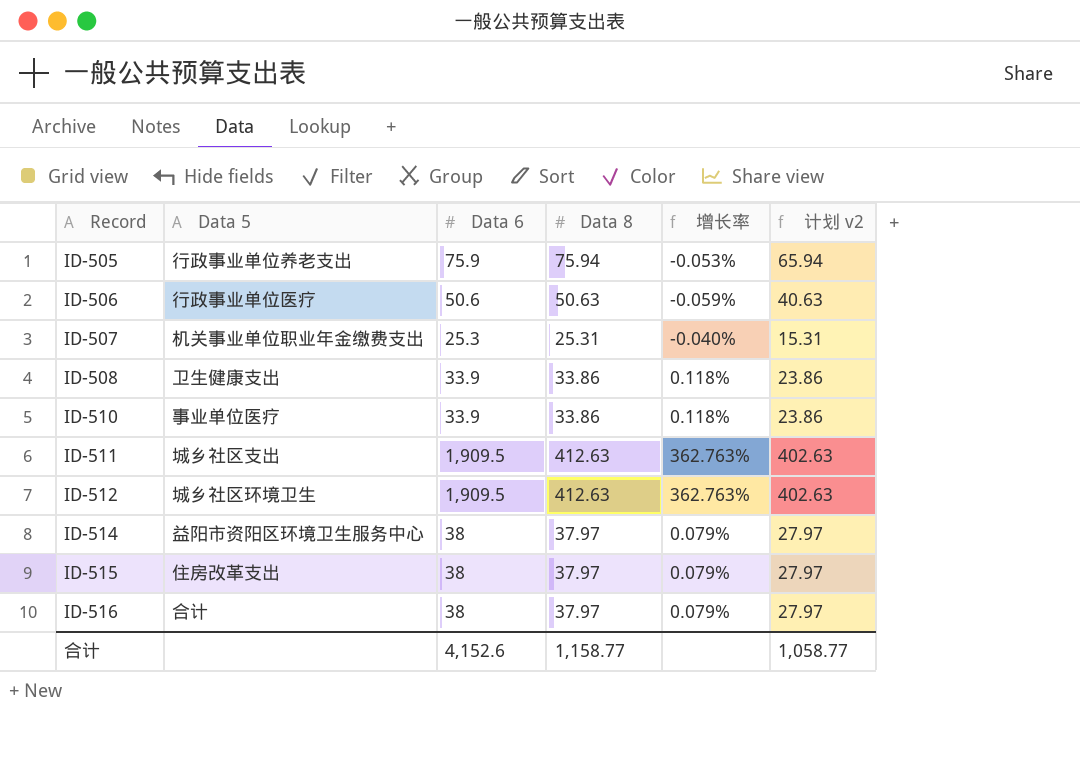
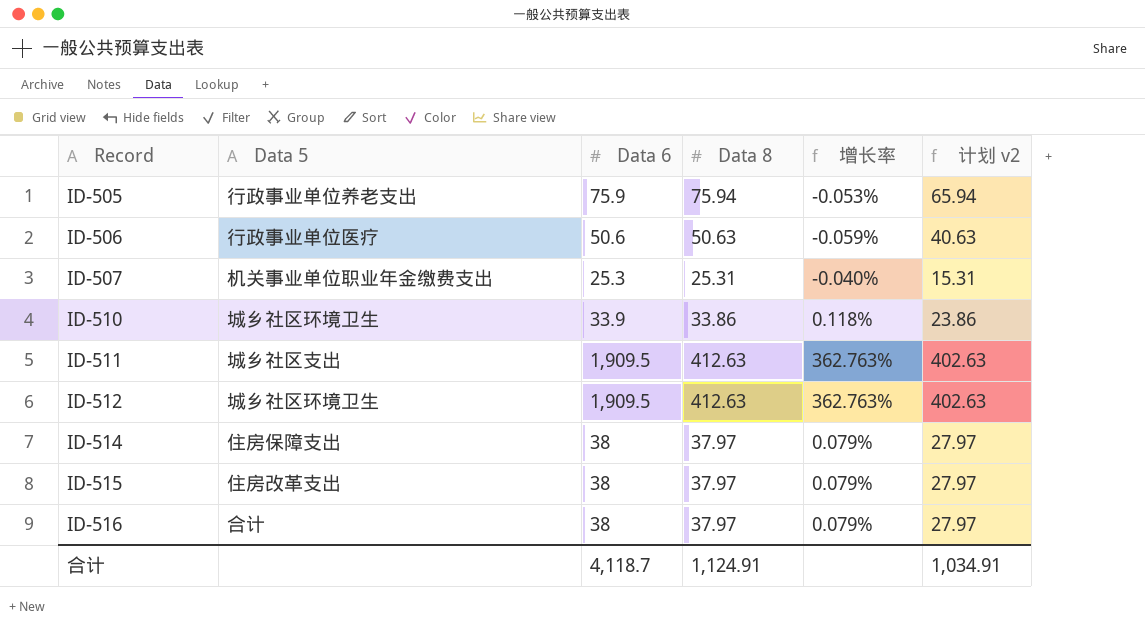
row ID-508: 卫生健康支出 | 33.9 | 33.86 | 0.118% | 23.86 -> none
ID-510 | Data 5: 事业单位医疗 -> 城乡社区环境卫生
ID-514 | Data 5: 益阳市资阳区环境卫生服务中心 -> 住房保障支出
合计 | Data 6: 4,152.6 -> 4,118.7
合计 | Data 8: 1,158.77 -> 1,124.91
合计 | 计划 v2: 1,058.77 -> 1,034.91

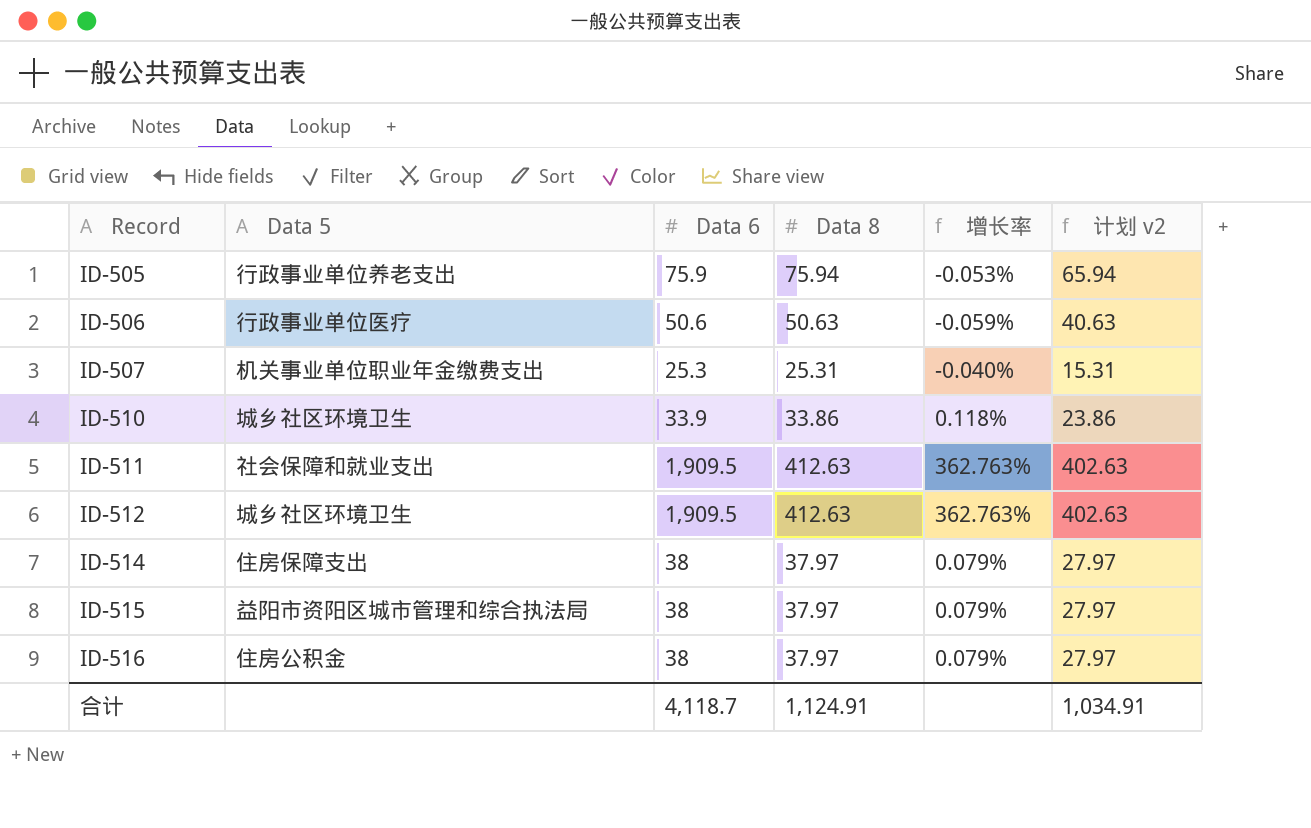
ID-511 | Data 5: 城乡社区支出 -> 社会保障和就业支出
ID-515 | Data 5: 住房改革支出 -> 益阳市资阳区城市管理和综合执法局
ID-516 | Data 5: 合计 -> 住房公积金

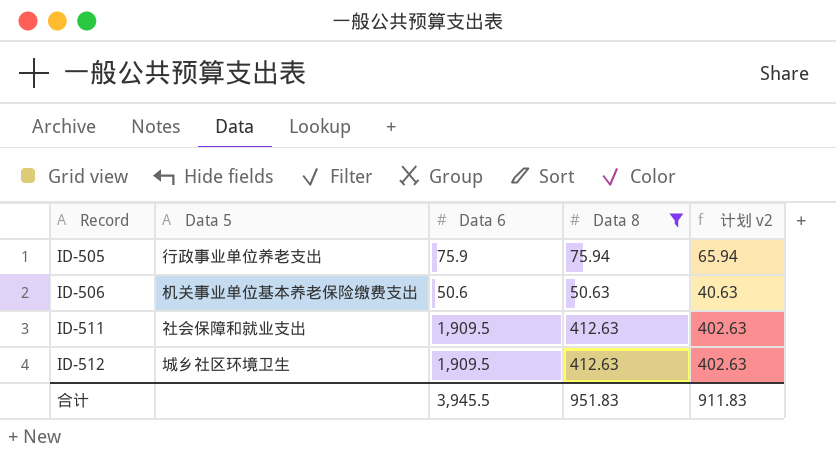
filter: none -> Data 8 >= 50.63
column 增长率 | formula: ([Data 6] - [Data 8]) / [Data 8] -> none
ID-506 | Data 5: 行政事业单位医疗 -> 机关事业单位基本养老保险缴费支出
合计 | Data 6: 4,118.7 -> 3,945.5
合计 | Data 8: 1,124.91 -> 951.83
合计 | 计划 v2: 1,034.91 -> 911.83

